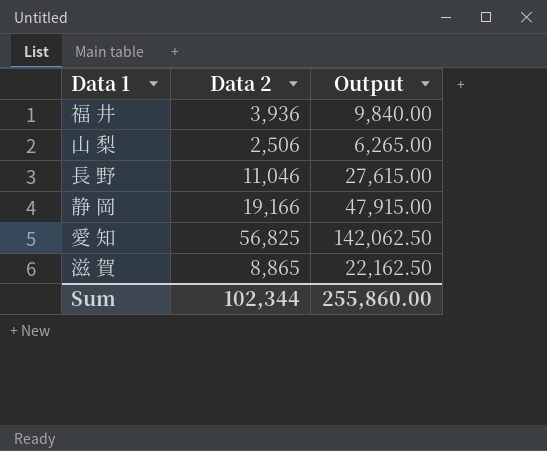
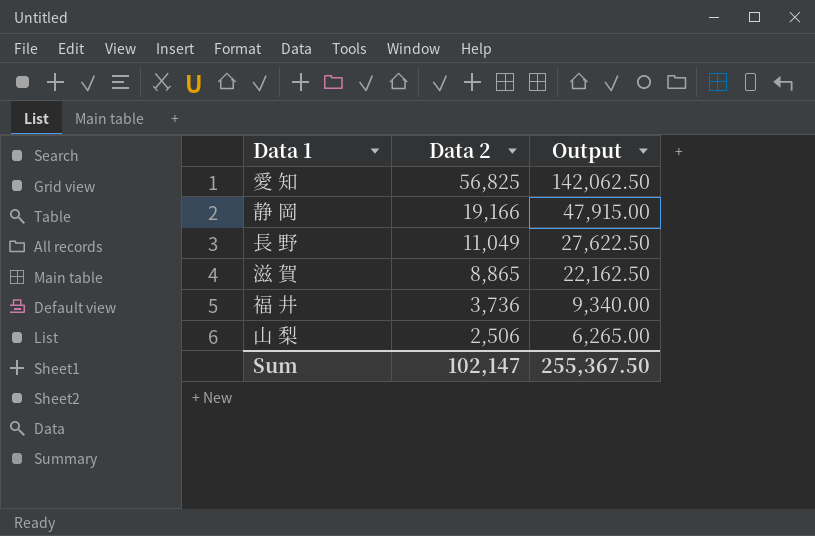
row order: none -> Data 2 descending
長 野 | Data 2: 11,046 -> 11,049
長 野 | Output: 27,615.00 -> 27,622.50
福 井 | Data 2: 3,936 -> 3,736
福 井 | Output: 9,840.00 -> 9,340.00
Sum | Data 2: 102,344 -> 102,147
Sum | Output: 255,860.00 -> 255,367.50

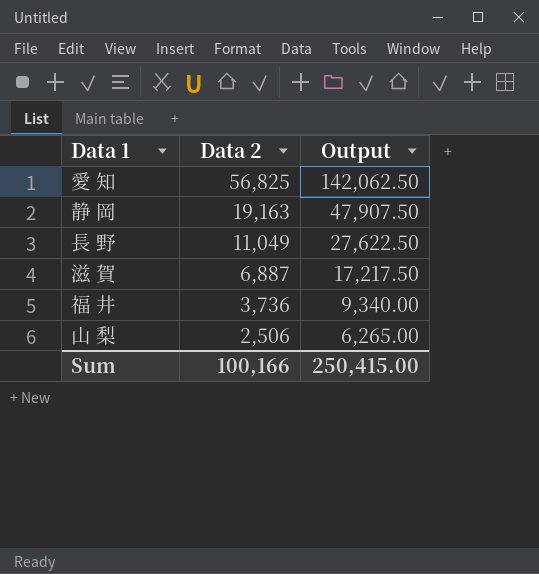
静 岡 | Data 2: 19,166 -> 19,163
静 岡 | Output: 47,915.00 -> 47,907.50
滋 賀 | Data 2: 8,865 -> 6,887
滋 賀 | Output: 22,162.50 -> 17,217.50
Sum | Data 2: 102,147 -> 100,166
Sum | Output: 255,367.50 -> 250,415.00

